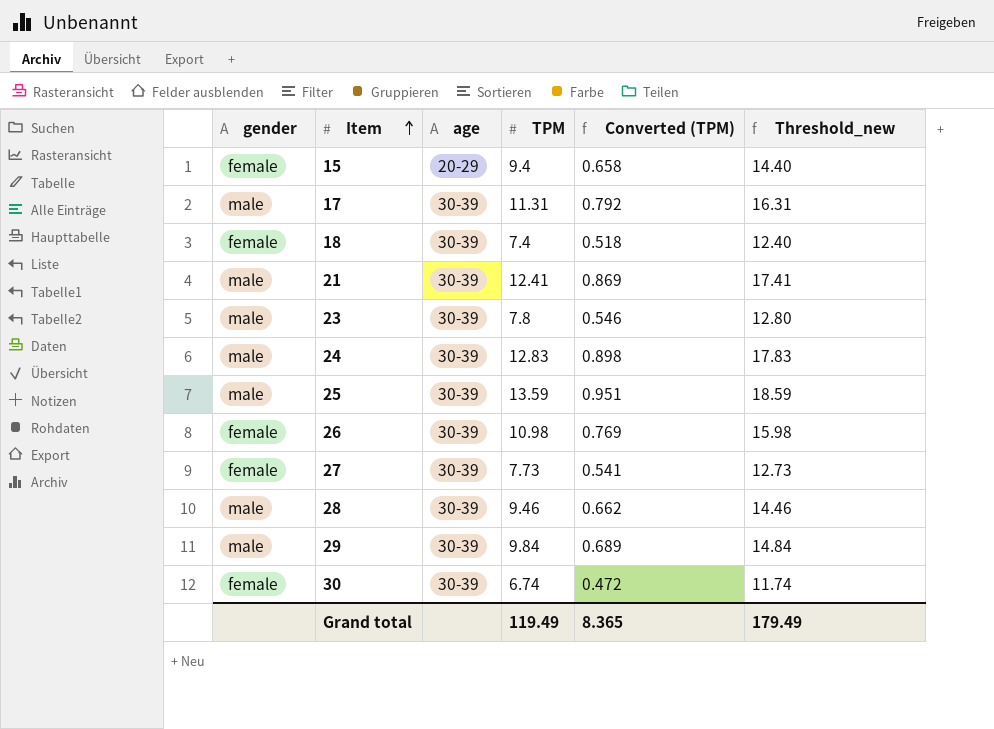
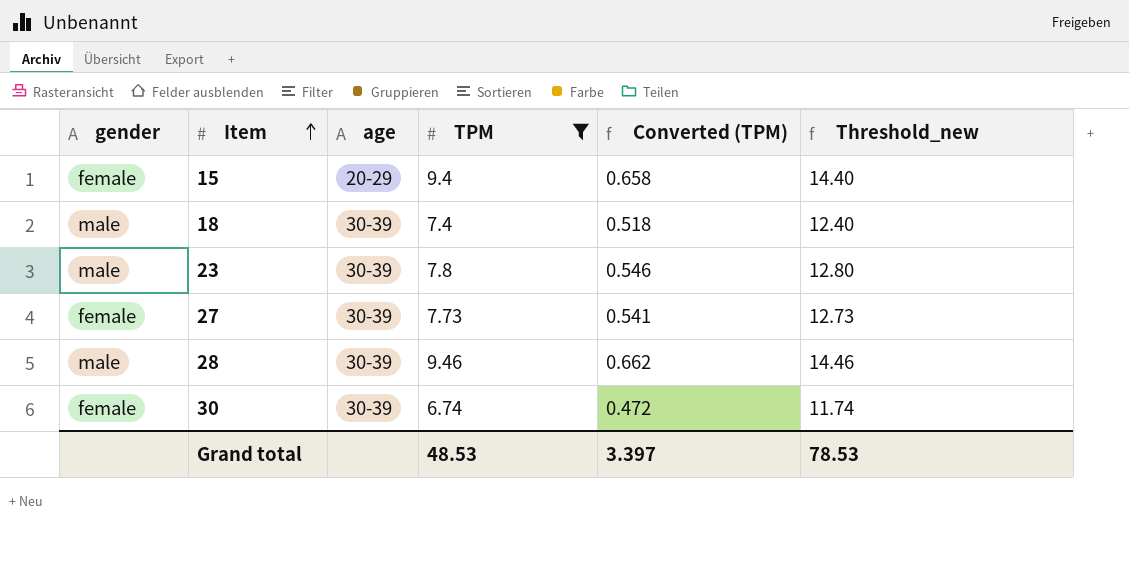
filter: none -> TPM <= 9.46
18 | gender: female -> male
Grand total | TPM: 119.49 -> 48.53
Grand total | Converted (TPM): 8.365 -> 3.397
Grand total | Threshold_new: 179.49 -> 78.53

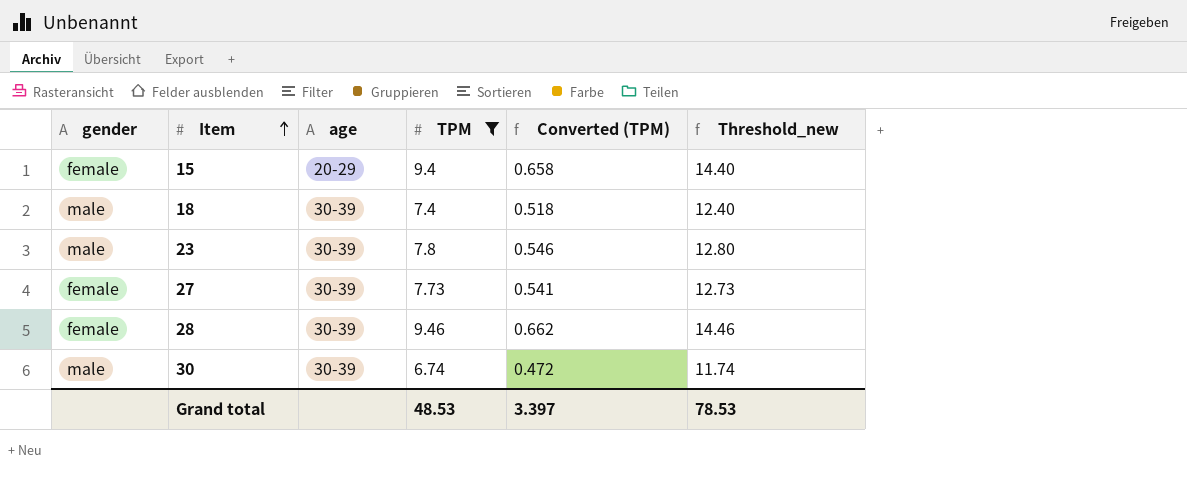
28 | gender: male -> female
30 | gender: female -> male

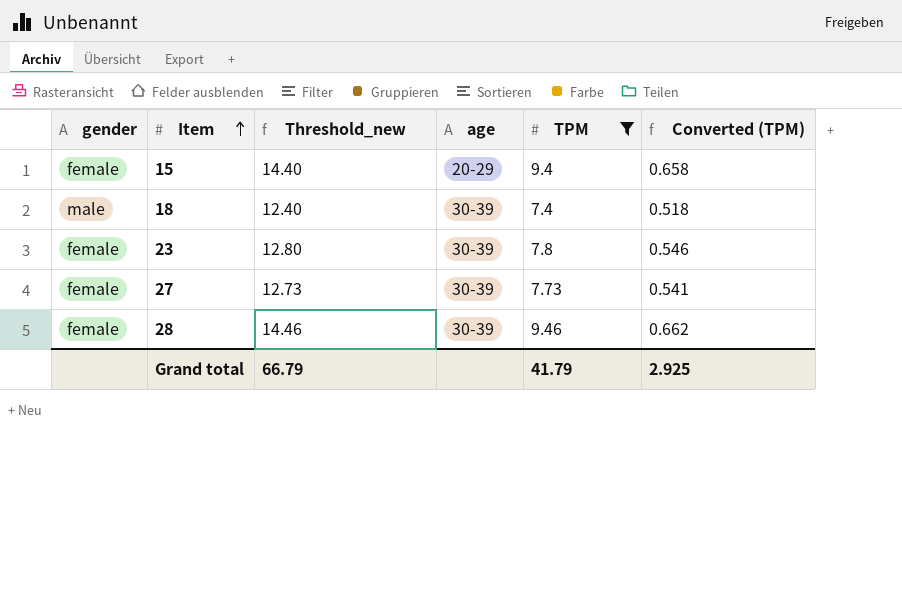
column Threshold_new | position: 6 -> 3
row 30: male | 30-39 | 6.74 | 0.472 | 11.74 -> none
23 | gender: male -> female
Grand total | Threshold_new: 78.53 -> 66.79
Grand total | TPM: 48.53 -> 41.79
Grand total | Converted (TPM): 3.397 -> 2.925

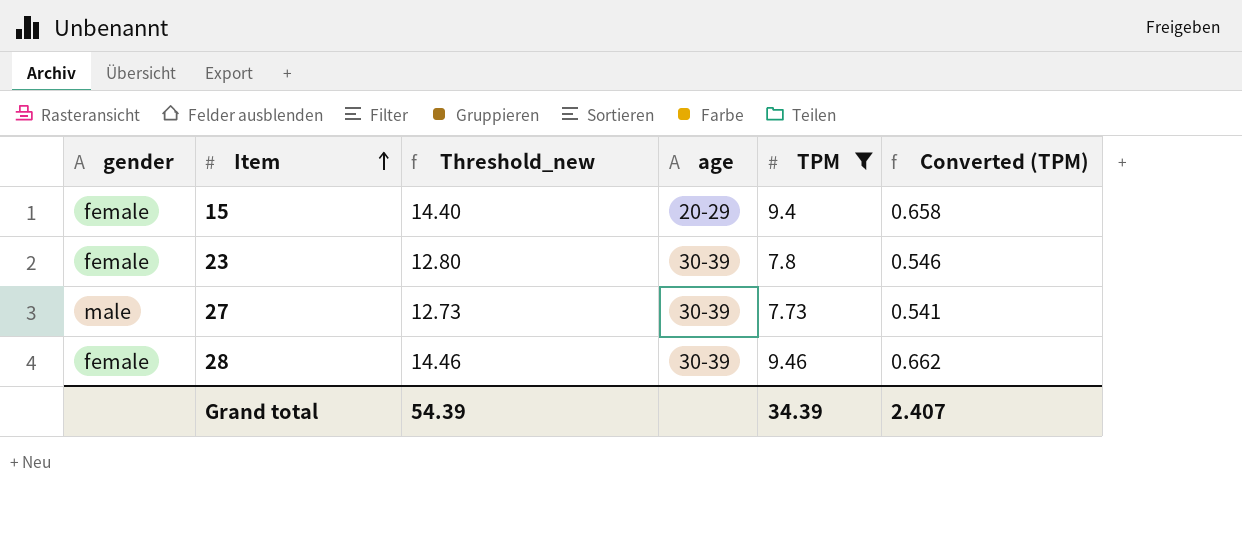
row 18: male | 12.40 | 30-39 | 7.4 | 0.518 -> none
27 | gender: female -> male
Grand total | Threshold_new: 66.79 -> 54.39
Grand total | TPM: 41.79 -> 34.39
Grand total | Converted (TPM): 2.925 -> 2.407

